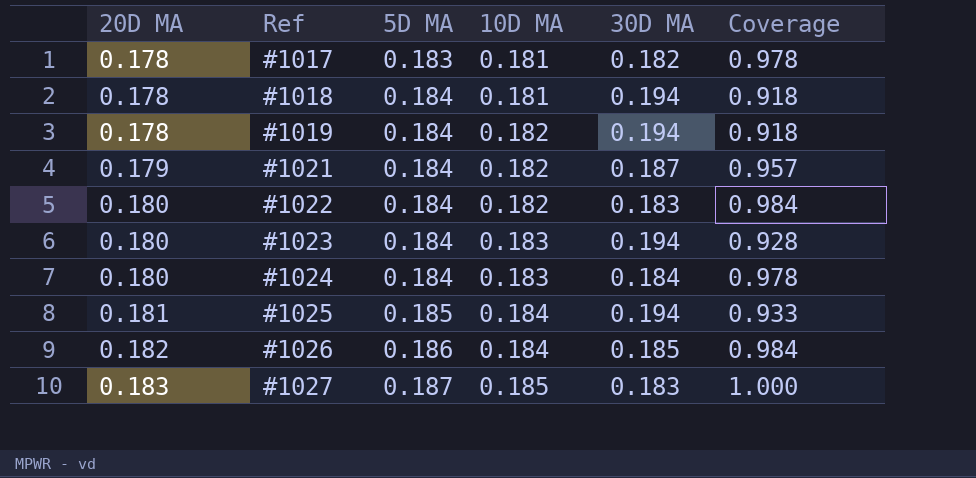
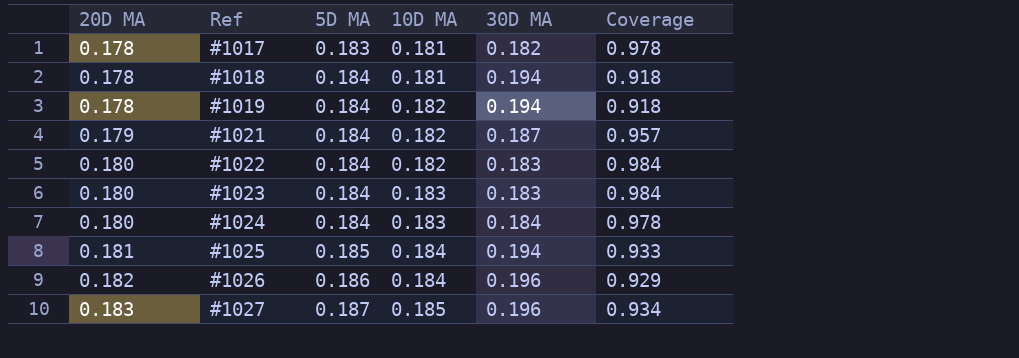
#1023 | 30D MA: 0.194 -> 0.183
#1023 | Coverage: 0.928 -> 0.984
#1026 | 30D MA: 0.185 -> 0.196
#1026 | Coverage: 0.984 -> 0.929
#1027 | 30D MA: 0.183 -> 0.196
#1027 | Coverage: 1.000 -> 0.934

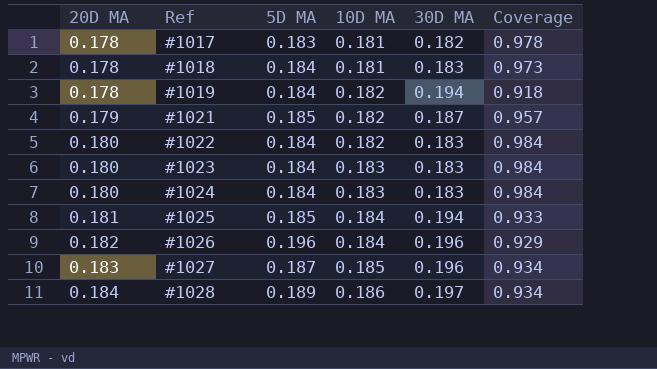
#1018 | 30D MA: 0.194 -> 0.183
#1018 | Coverage: 0.918 -> 0.973
#1021 | 5D MA: 0.184 -> 0.185
#1024 | 30D MA: 0.184 -> 0.183
#1024 | Coverage: 0.978 -> 0.984
#1026 | 5D MA: 0.186 -> 0.196
row #1028: none -> 0.184 | 0.189 | 0.186 | 0.197 | 0.934

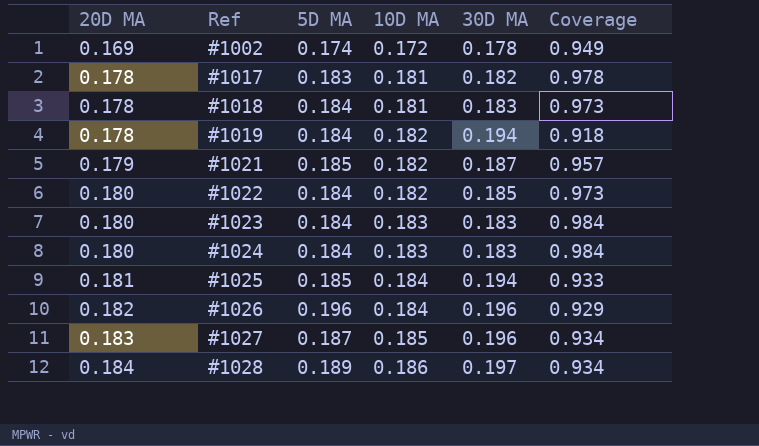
row #1002: none -> 0.169 | 0.174 | 0.172 | 0.178 | 0.949
#1022 | 30D MA: 0.183 -> 0.185
#1022 | Coverage: 0.984 -> 0.973

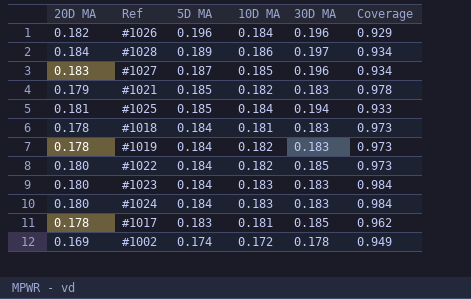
row order: 20D MA ascending -> 5D MA descending
#1021 | 30D MA: 0.187 -> 0.183
#1021 | Coverage: 0.957 -> 0.978
#1019 | 30D MA: 0.194 -> 0.183
#1019 | Coverage: 0.918 -> 0.973
#1017 | 30D MA: 0.182 -> 0.185
#1017 | Coverage: 0.978 -> 0.962

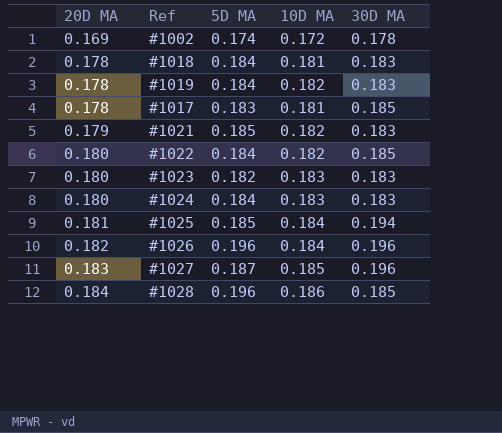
row order: 5D MA descending -> 20D MA ascending
column Coverage | formula: [20D MA] / [30D MA] -> none
#1023 | 5D MA: 0.184 -> 0.182
#1028 | 5D MA: 0.189 -> 0.196
#1028 | 30D MA: 0.197 -> 0.185

